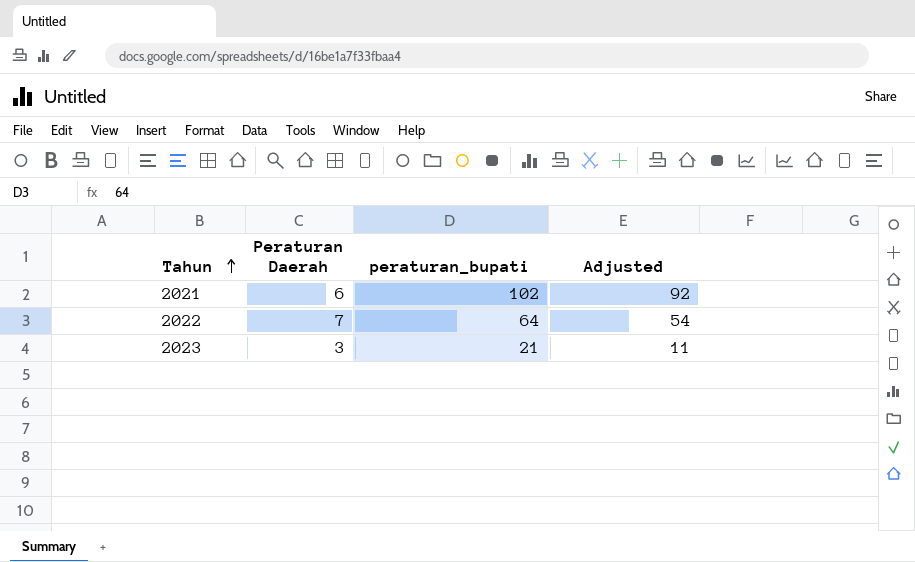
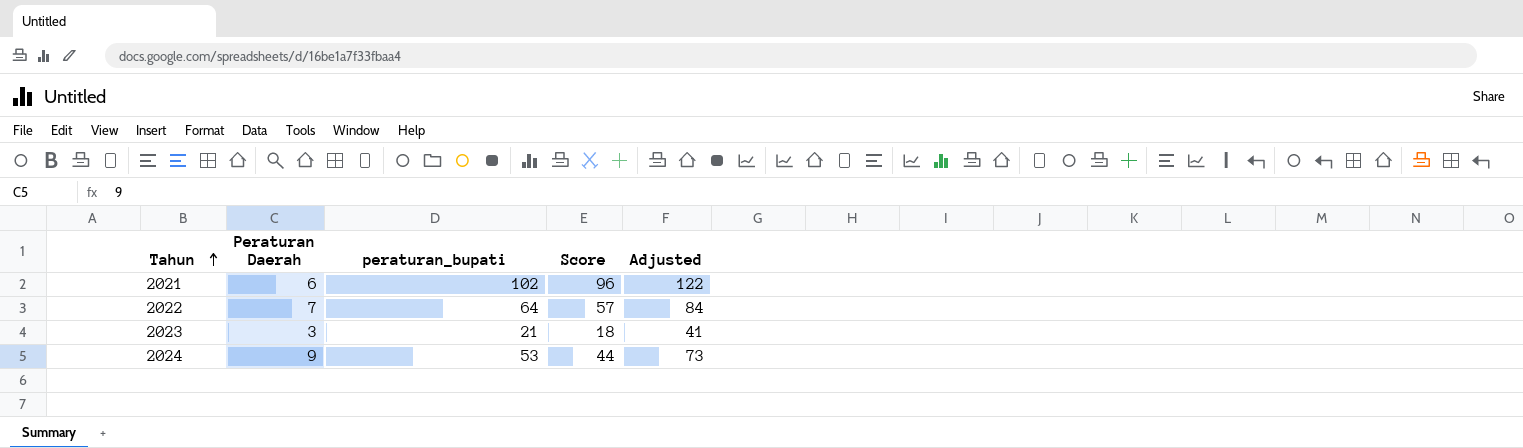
column Score | formula: none -> [peraturan_bupati] - [Peraturan Daerah]
column Adjusted | formula: [peraturan_bupati] - 10 -> [peraturan_bupati] + 20
row 2024: none -> 9 | 53 | 44 | 73

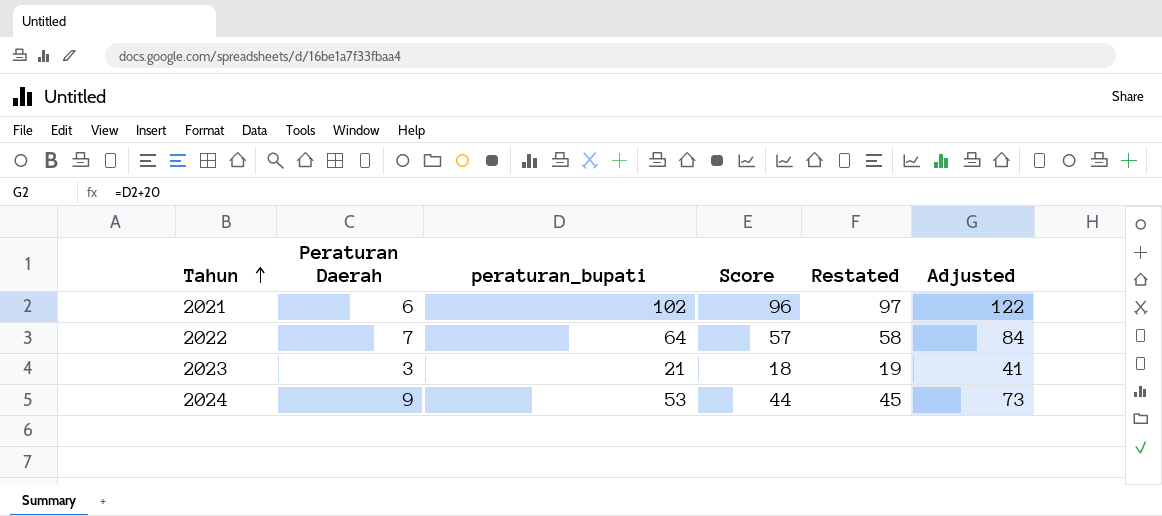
column Restated | formula: none -> [Score] + 1

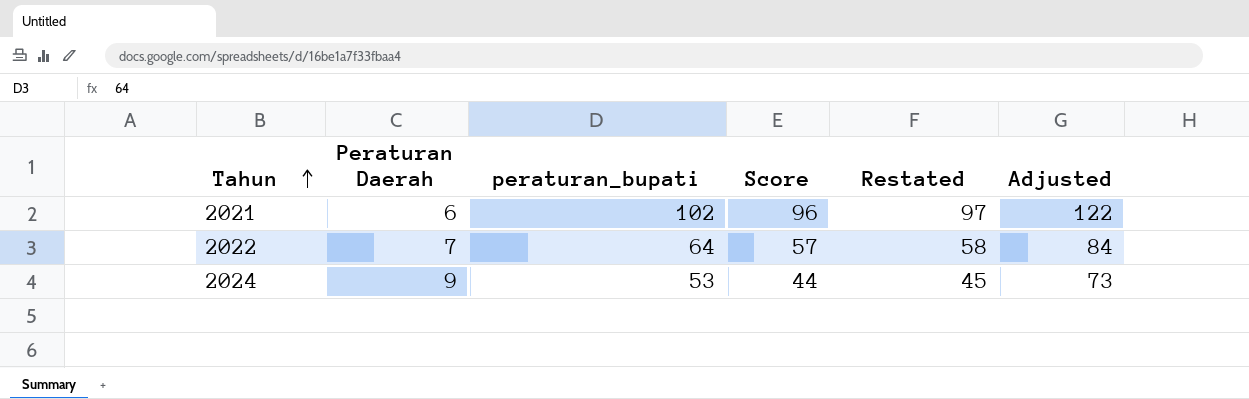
row 2023: 3 | 21 | 18 | 19 | 41 -> none

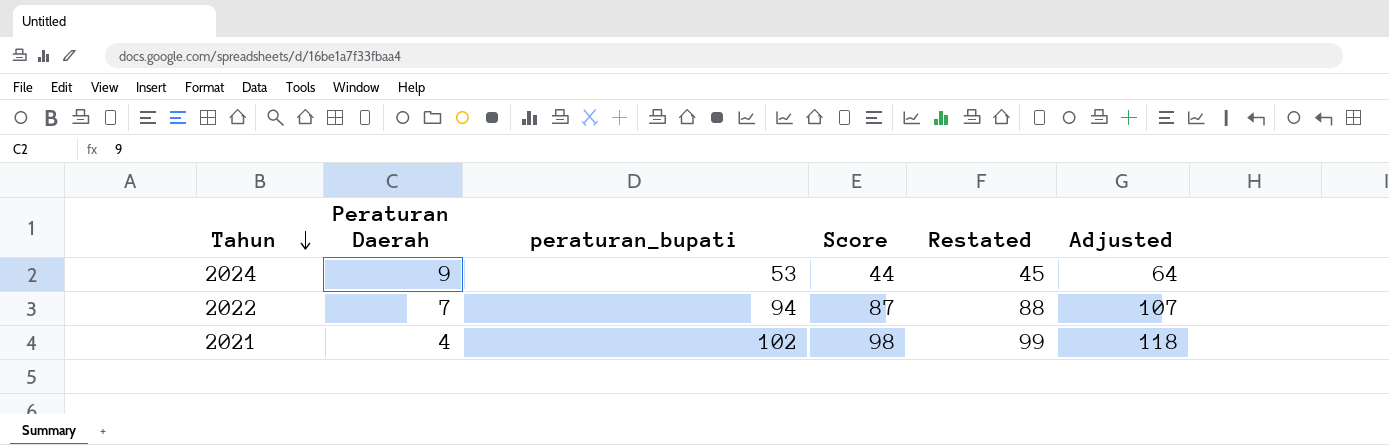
row order: Tahun ascending -> Tahun descending
column Adjusted | formula: [peraturan_bupati] + 20 -> [Score] + 20
2022 | peraturan_bupati: 64 -> 94
2022 | Score: 57 -> 87
2022 | Restated: 58 -> 88
2021 | Peraturan Daerah: 6 -> 4
2021 | Score: 96 -> 98
2021 | Restated: 97 -> 99

